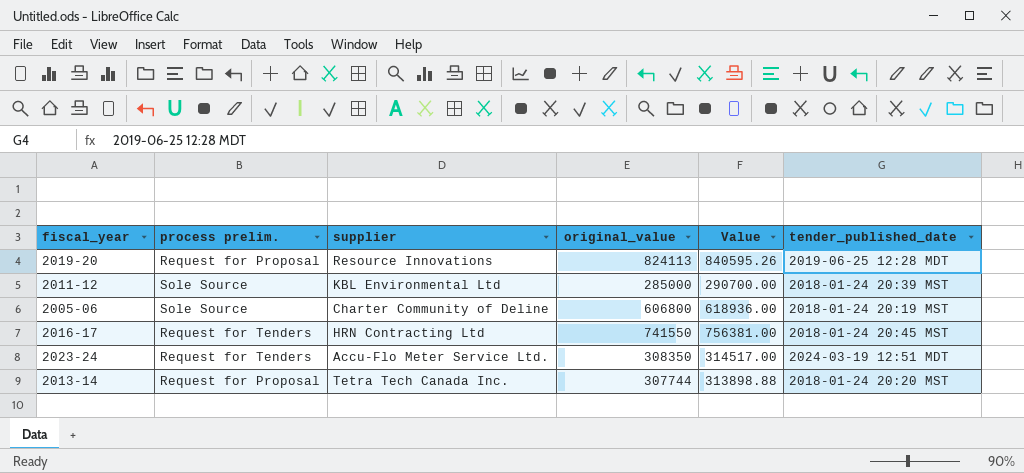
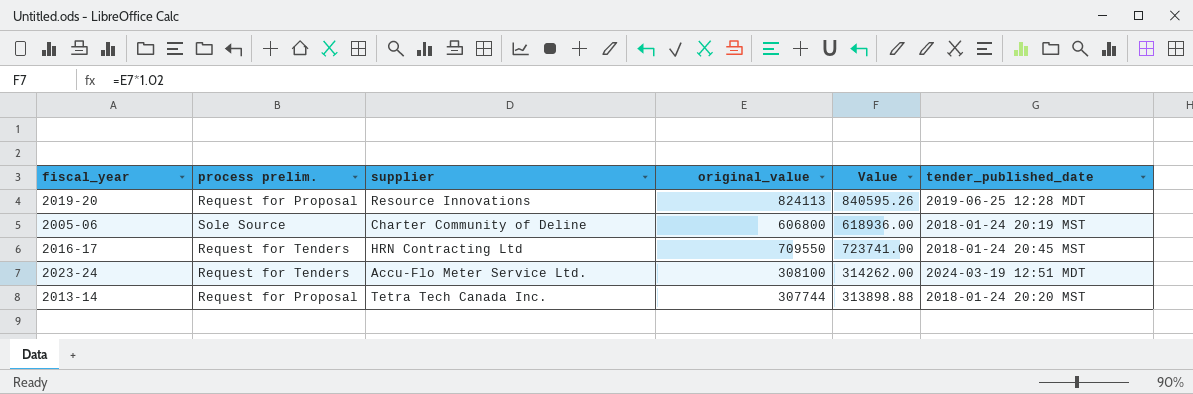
row 2011-12: Sole Source | KBL Environmental Ltd | 285000 | 290700.00 | 2018-01-24 20:39 MST -> none
2016-17 | original_value: 741550 -> 709550
2016-17 | Value: 756381.00 -> 723741.00
2023-24 | original_value: 308350 -> 308100
2023-24 | Value: 314517.00 -> 314262.00

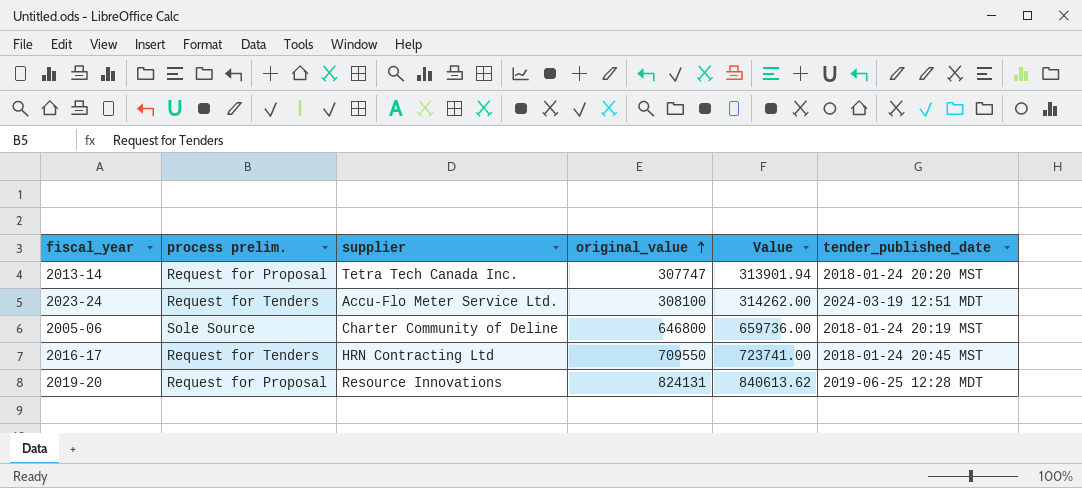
row order: none -> original_value ascending
2013-14 | original_value: 307744 -> 307747
2013-14 | Value: 313898.88 -> 313901.94
2005-06 | original_value: 606800 -> 646800
2005-06 | Value: 618936.00 -> 659736.00
2019-20 | original_value: 824113 -> 824131
2019-20 | Value: 840595.26 -> 840613.62

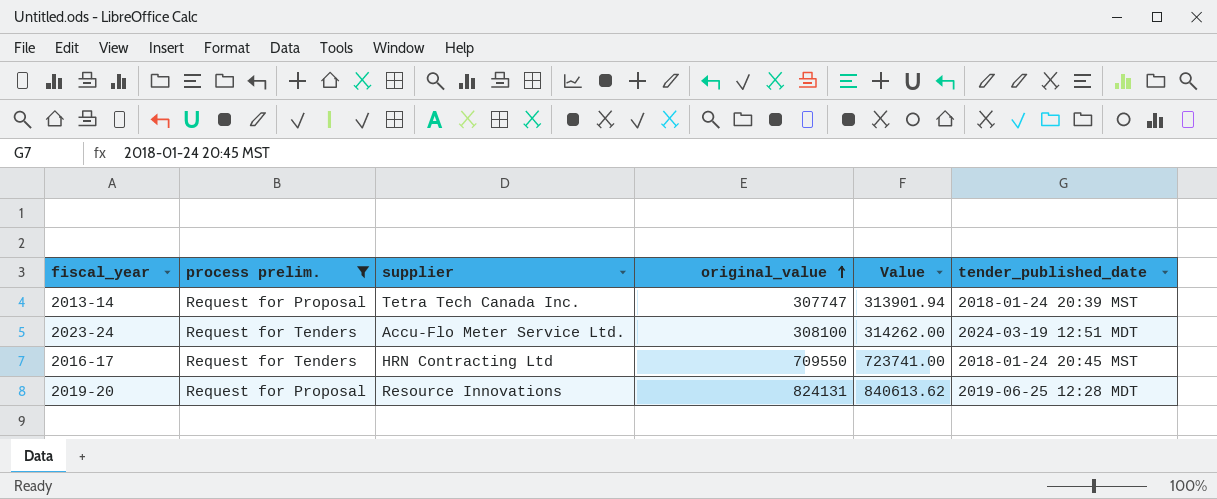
filter: none -> process prelim. != Sole Source
2013-14 | tender_published_date: 2018-01-24 20:20 MST -> 2018-01-24 20:39 MST

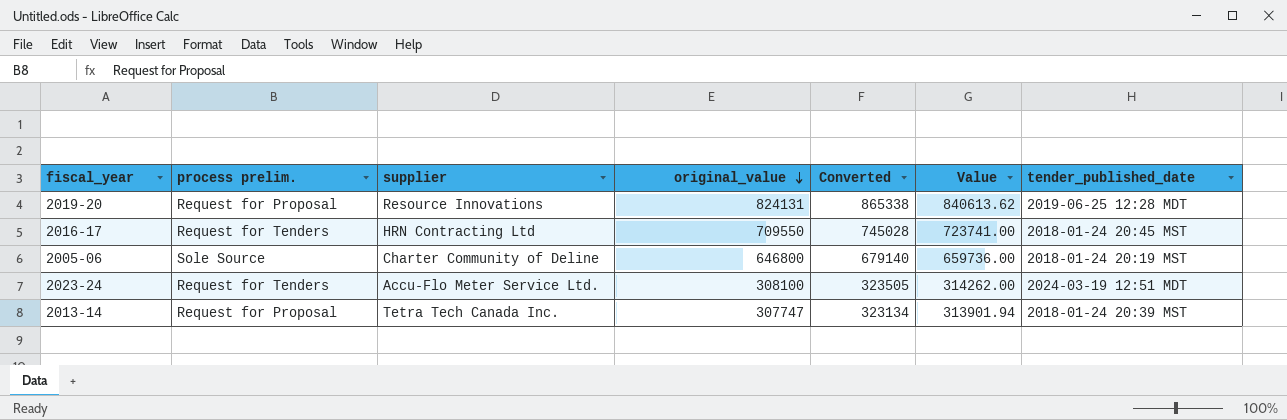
filter: process prelim. != Sole Source -> none
row order: original_value ascending -> original_value descending
column Converted | formula: none -> [original_value] * 1.05

